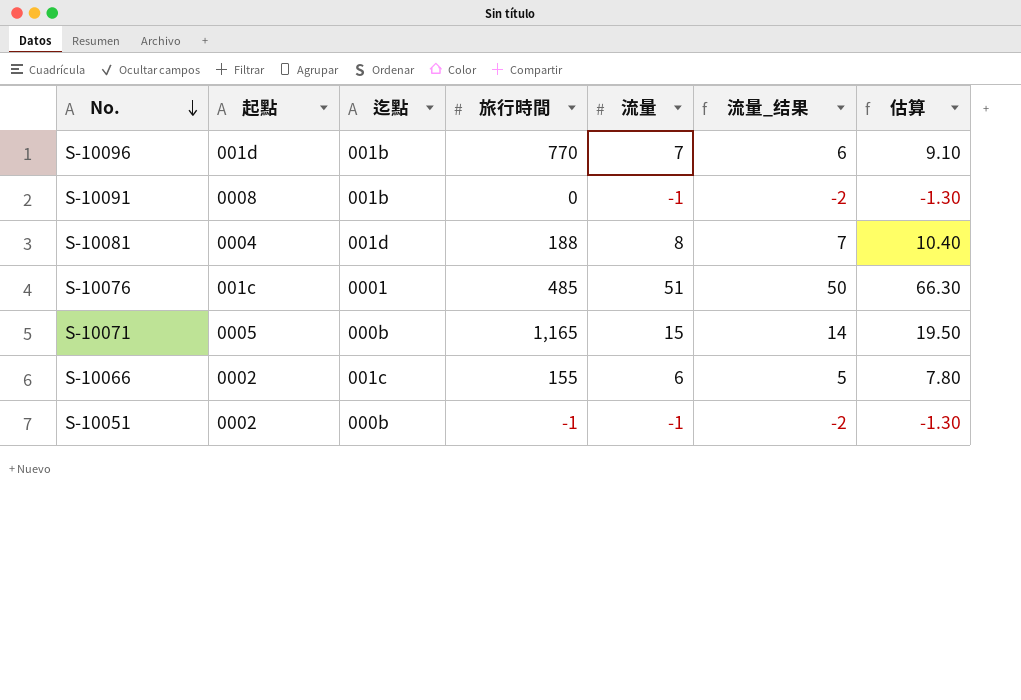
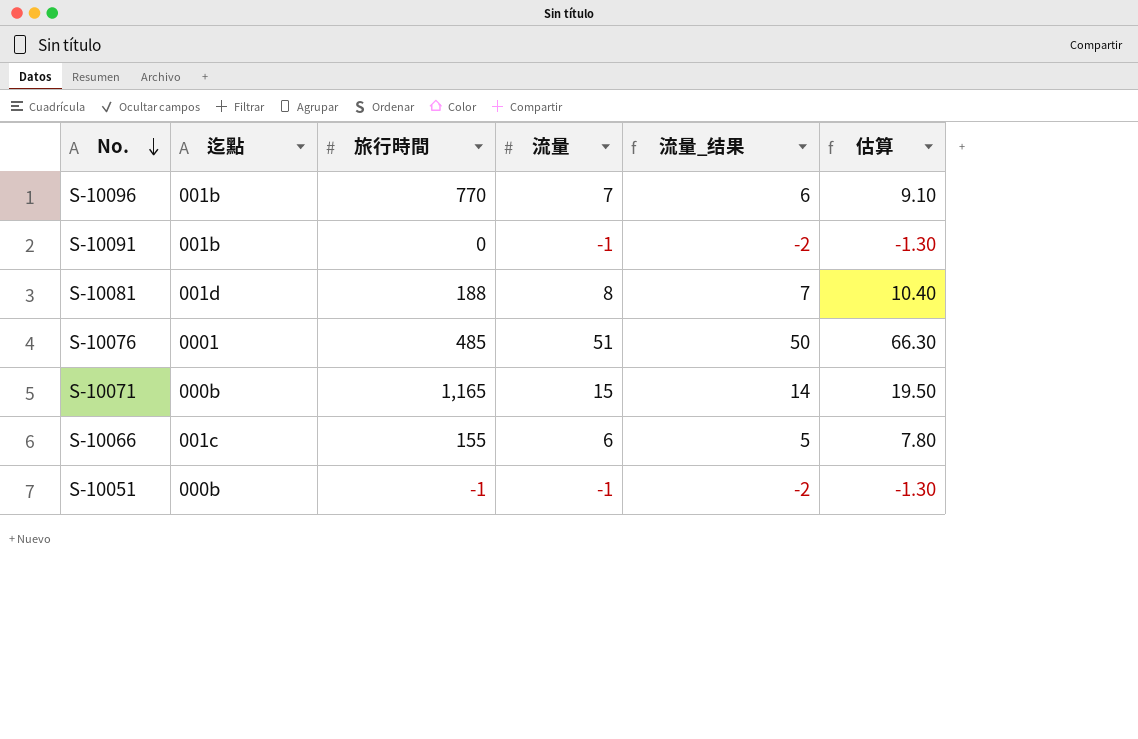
column 起點 | position: 2 -> none

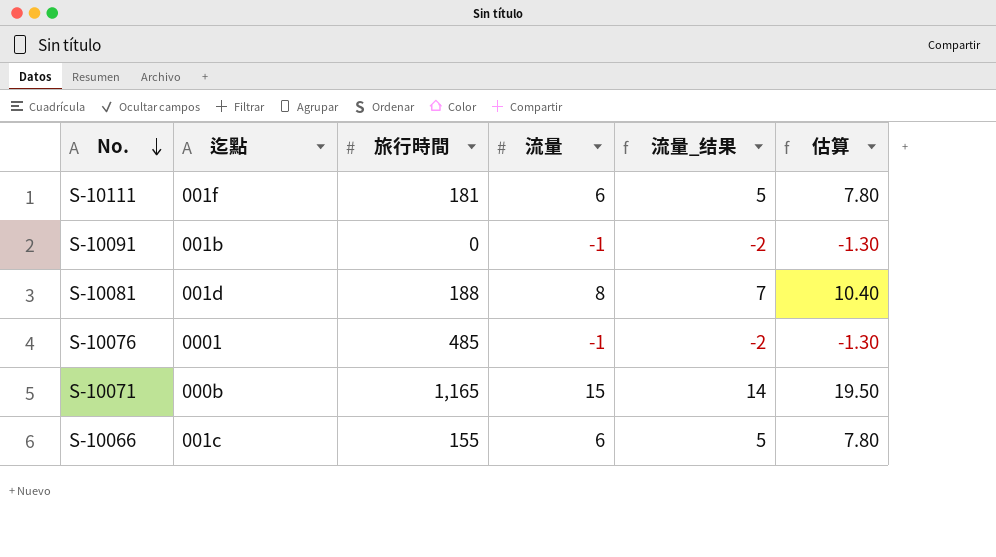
row S-10096: 001b | 770 | 7 | 6 | 9.10 -> none
row S-10051: 000b | -1 | -1 | -2 | -1.30 -> none
row S-10111: none -> 001f | 181 | 6 | 5 | 7.80
S-10076 | 流量: 51 -> -1
S-10076 | 流量_结果: 50 -> -2
S-10076 | 估算: 66.30 -> -1.30

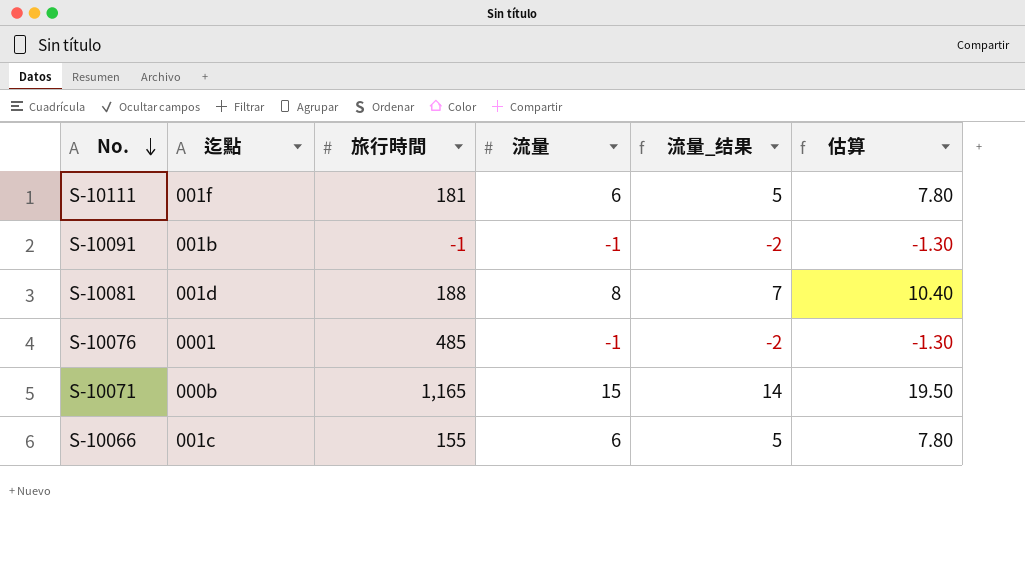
S-10091 | 旅行時間: 0 -> -1

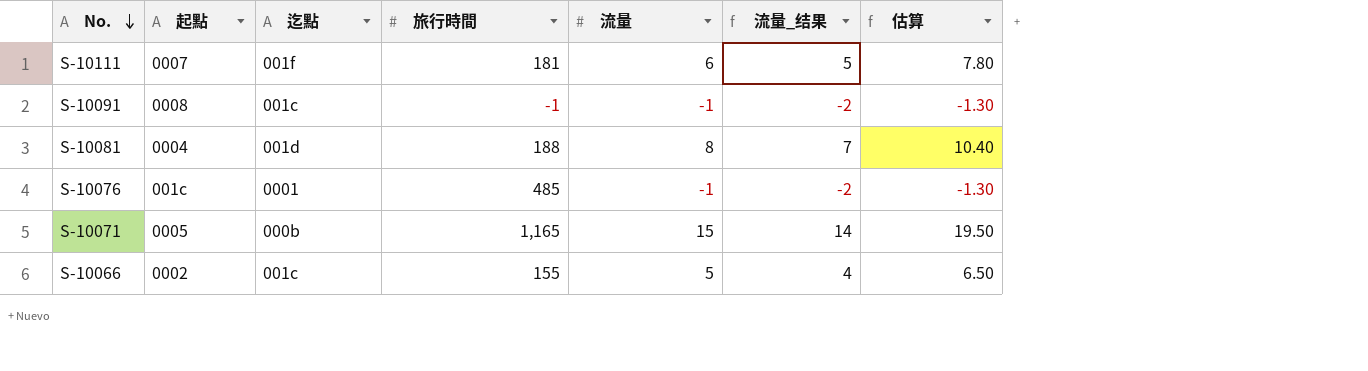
column 起點 | position: none -> 2
S-10091 | 迄點: 001b -> 001c
S-10066 | 流量: 6 -> 5
S-10066 | 流量_结果: 5 -> 4
S-10066 | 估算: 7.80 -> 6.50

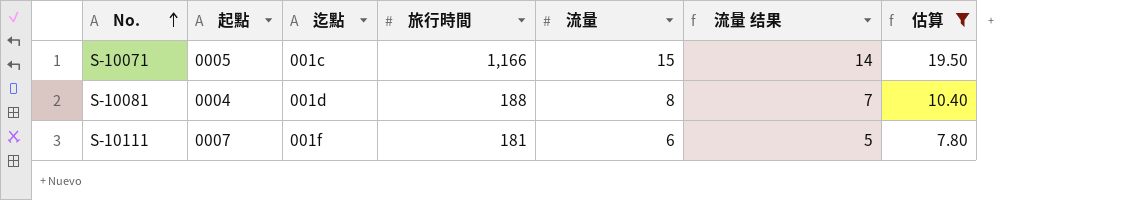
filter: none -> 估算 >= 7.80
row order: No. descending -> No. ascending
column name: 流量_结果 -> 流量 结果
S-10071 | 迄點: 000b -> 001c
S-10071 | 旅行時間: 1,165 -> 1,166

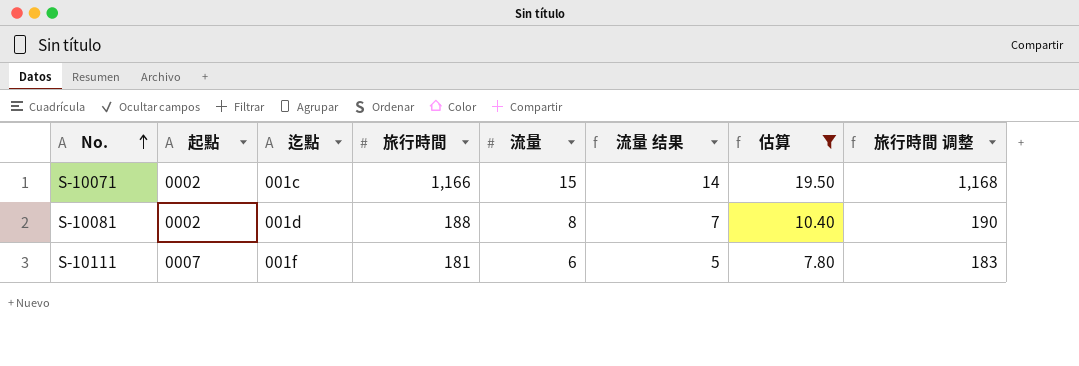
column 旅行時間 调整 | formula: none -> [旅行時間] + 2
S-10071 | 起點: 0005 -> 0002
S-10081 | 起點: 0004 -> 0002

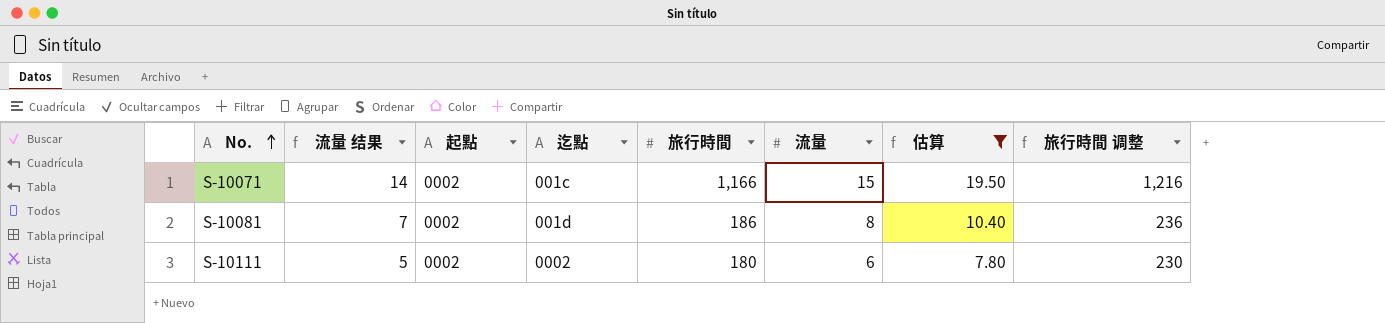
column 流量 结果 | position: 6 -> 2
column 旅行時間 调整 | formula: [旅行時間] + 2 -> [旅行時間] + 50
S-10081 | 旅行時間: 188 -> 186
S-10111 | 起點: 0007 -> 0002
S-10111 | 迄點: 001f -> 0002
S-10111 | 旅行時間: 181 -> 180

